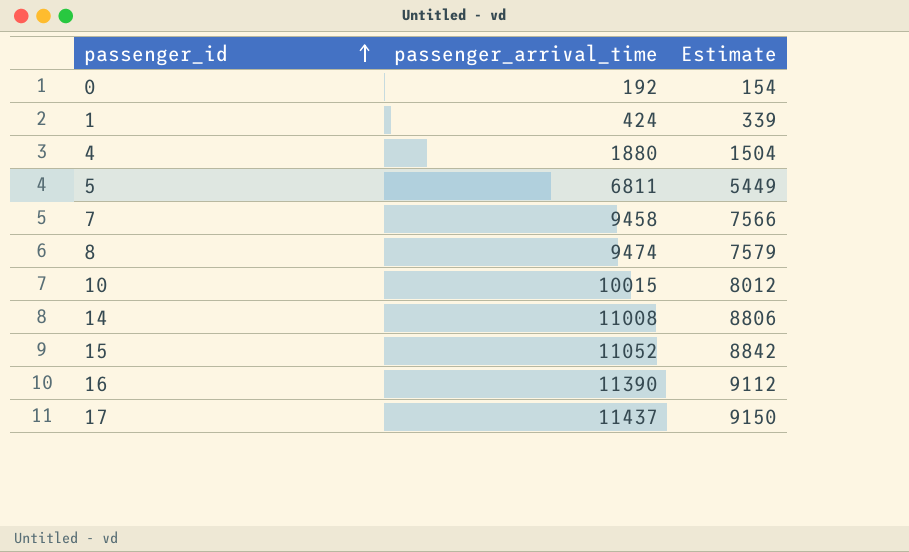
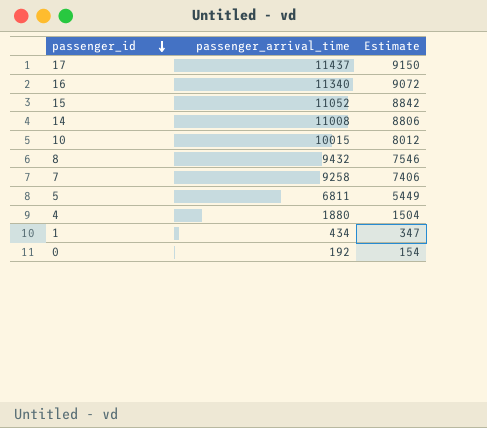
row order: passenger_id ascending -> passenger_id descending
16 | passenger_arrival_time: 11390 -> 11340
16 | Estimate: 9112 -> 9072
8 | passenger_arrival_time: 9474 -> 9432
8 | Estimate: 7579 -> 7546
7 | passenger_arrival_time: 9458 -> 9258
7 | Estimate: 7566 -> 7406
1 | passenger_arrival_time: 424 -> 434
1 | Estimate: 339 -> 347

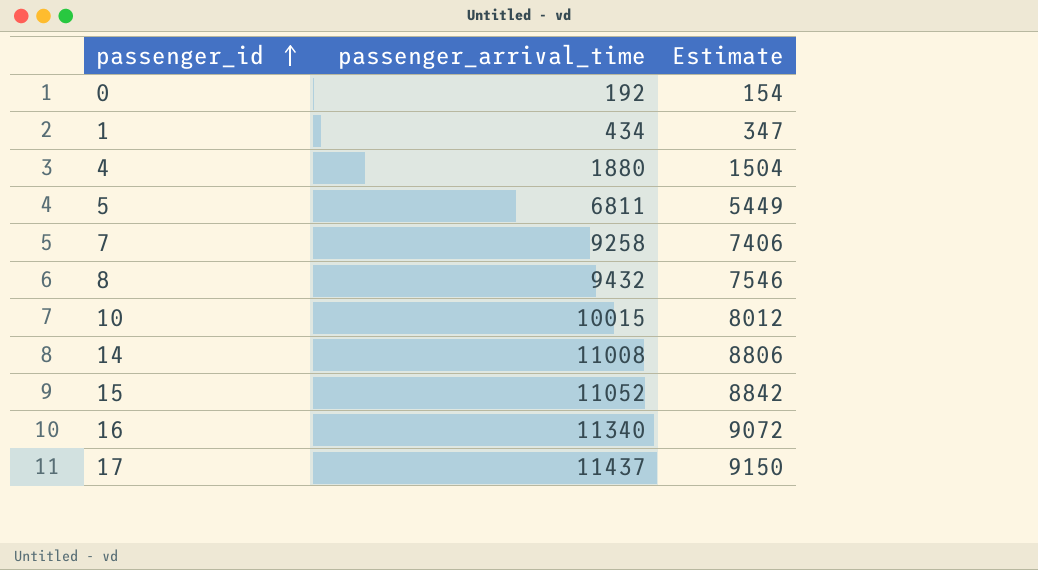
row order: passenger_id descending -> passenger_id ascending

